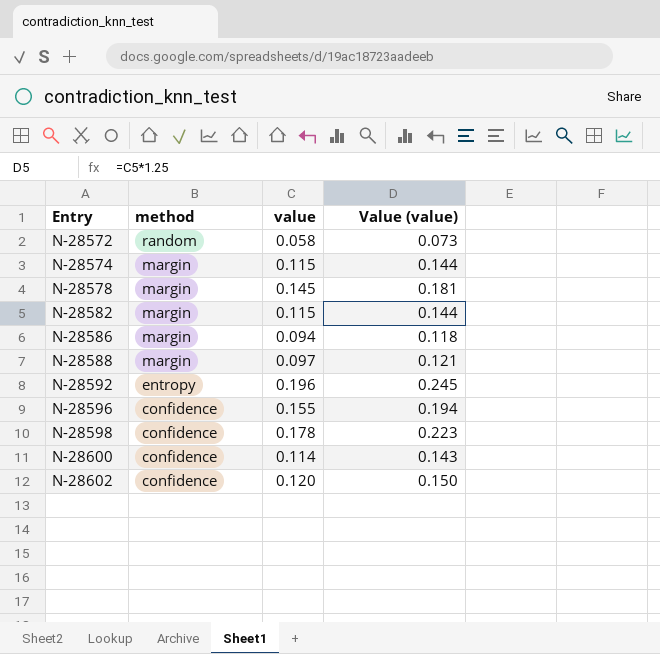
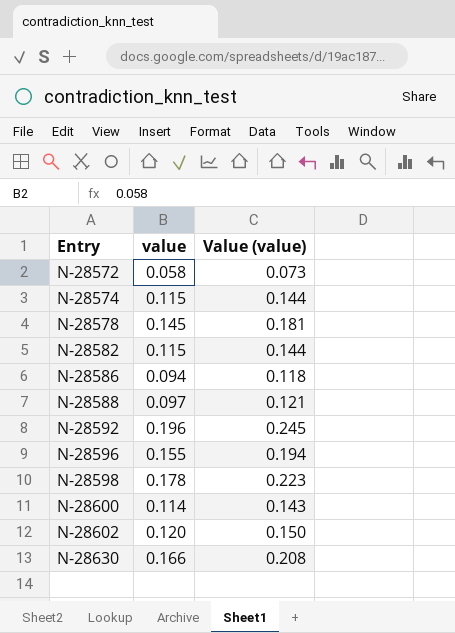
column method | position: 2 -> none
row N-28630: none -> 0.166 | 0.208

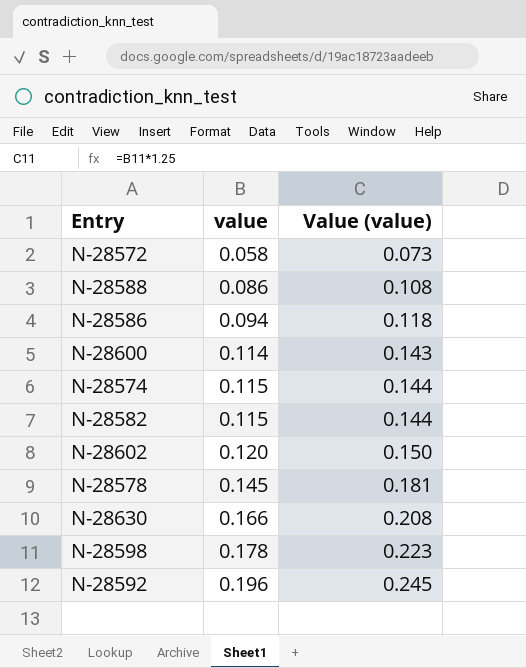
row order: Entry ascending -> value ascending
row N-28596: 0.155 | 0.194 -> none
N-28588 | value: 0.097 -> 0.086
N-28588 | Value (value): 0.121 -> 0.108

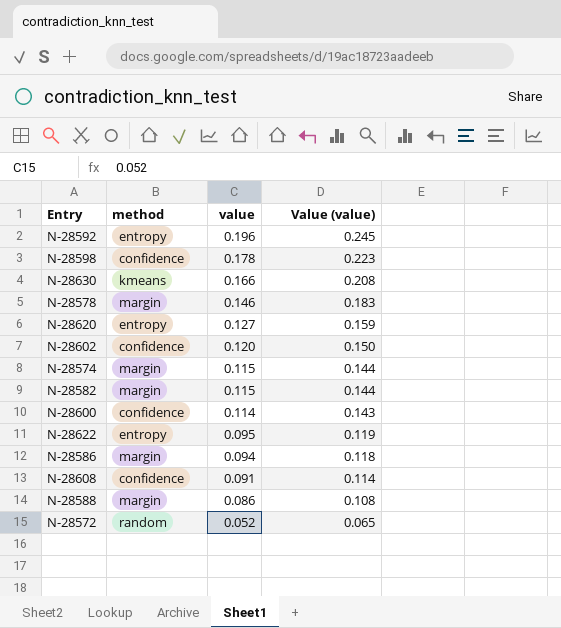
row order: value ascending -> value descending
column method | position: none -> 2
N-28578 | value: 0.145 -> 0.146
N-28578 | Value (value): 0.181 -> 0.183
row N-28620: none -> entropy | 0.127 | 0.159
row N-28622: none -> entropy | 0.095 | 0.119
row N-28608: none -> confidence | 0.091 | 0.114
N-28572 | value: 0.058 -> 0.052
N-28572 | Value (value): 0.073 -> 0.065

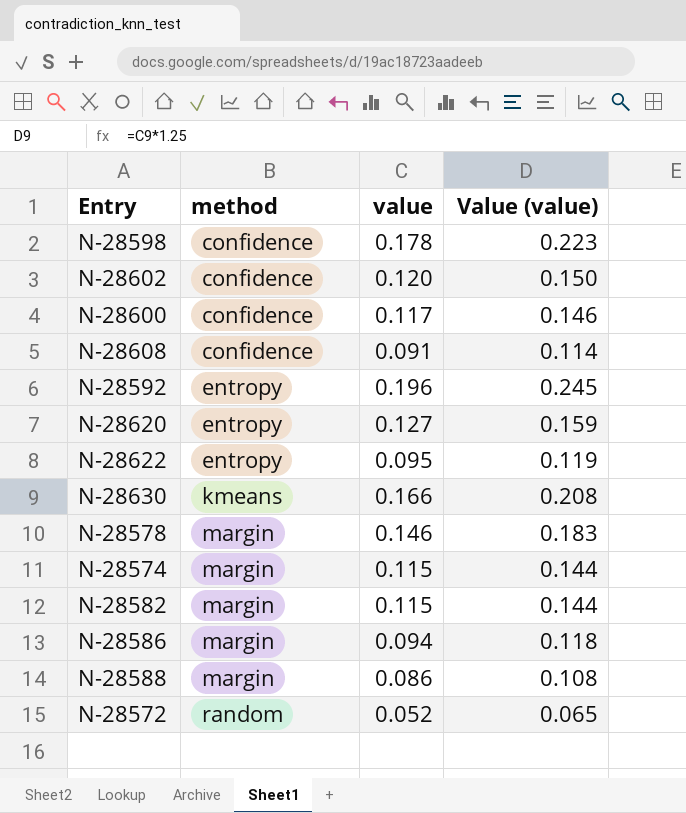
row order: value descending -> method ascending
N-28600 | value: 0.114 -> 0.117
N-28600 | Value (value): 0.143 -> 0.146

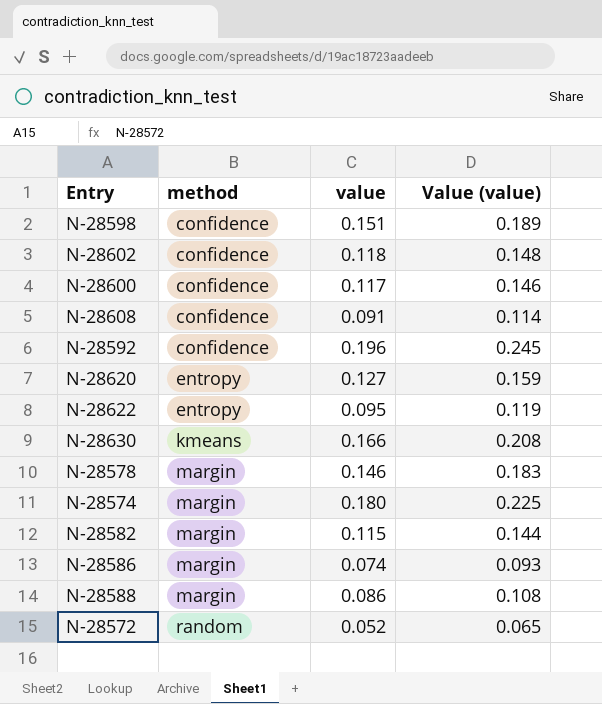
N-28598 | value: 0.178 -> 0.151
N-28598 | Value (value): 0.223 -> 0.189
N-28602 | value: 0.120 -> 0.118
N-28602 | Value (value): 0.150 -> 0.148
N-28592 | method: entropy -> confidence
N-28574 | value: 0.115 -> 0.180
N-28574 | Value (value): 0.144 -> 0.225
N-28586 | value: 0.094 -> 0.074
N-28586 | Value (value): 0.118 -> 0.093

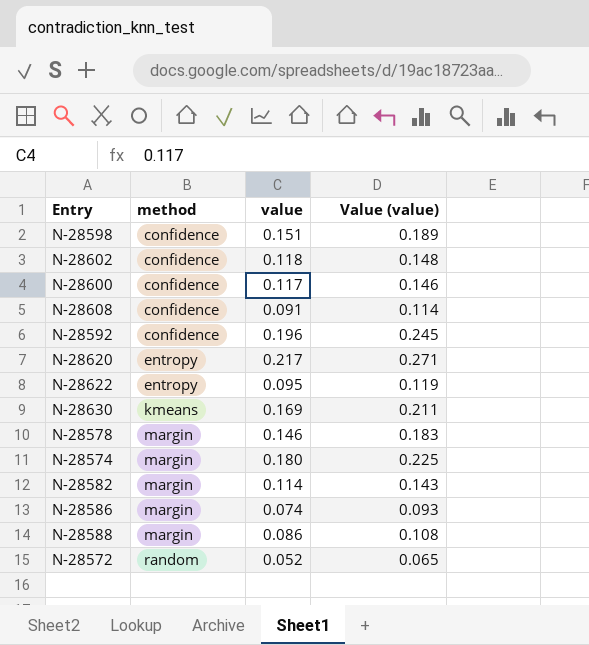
N-28620 | value: 0.127 -> 0.217
N-28620 | Value (value): 0.159 -> 0.271
N-28630 | value: 0.166 -> 0.169
N-28630 | Value (value): 0.208 -> 0.211
N-28582 | value: 0.115 -> 0.114
N-28582 | Value (value): 0.144 -> 0.143

